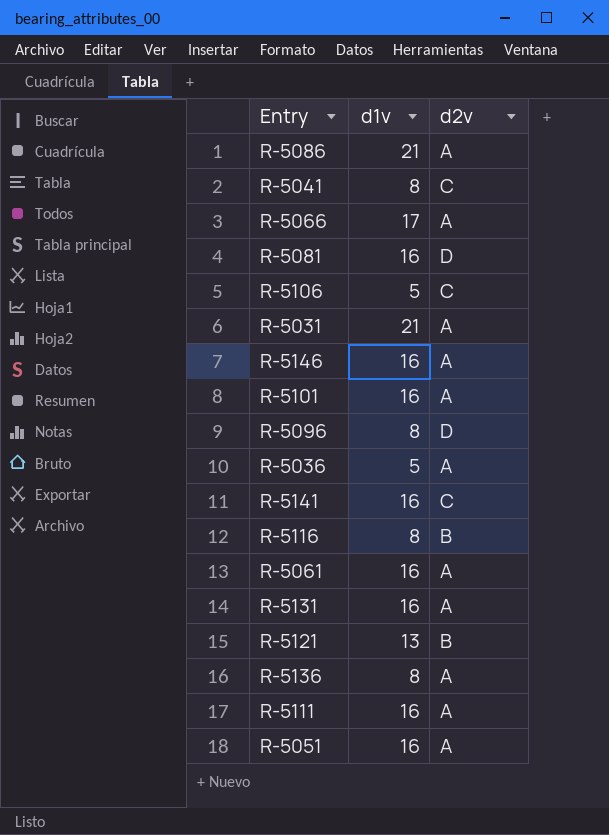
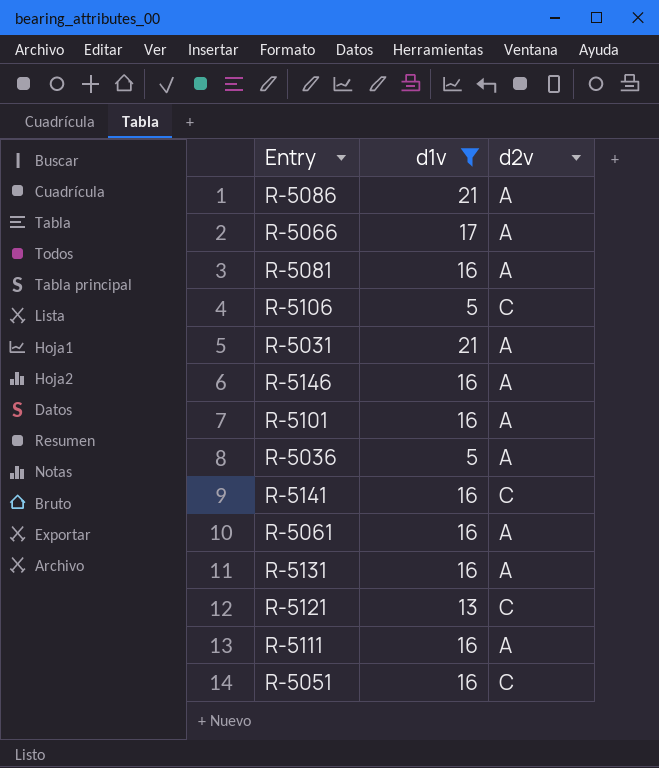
filter: none -> d1v != 8
R-5081 | d2v: D -> A
R-5121 | d2v: B -> C
R-5051 | d2v: A -> C

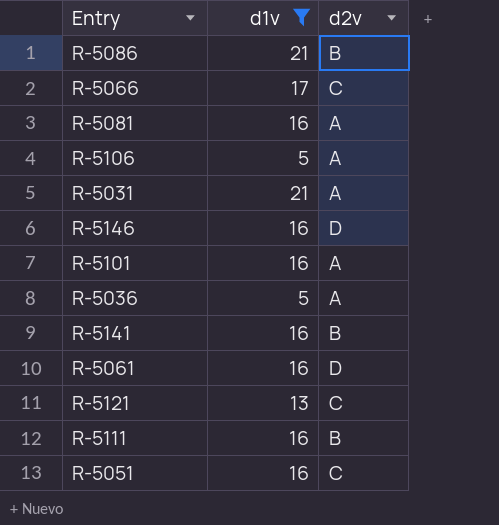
row R-5131: 16 | A -> none
R-5086 | d2v: A -> B
R-5066 | d2v: A -> C
R-5106 | d2v: C -> A
R-5146 | d2v: A -> D
R-5141 | d2v: C -> B
R-5061 | d2v: A -> D
R-5111 | d2v: A -> B

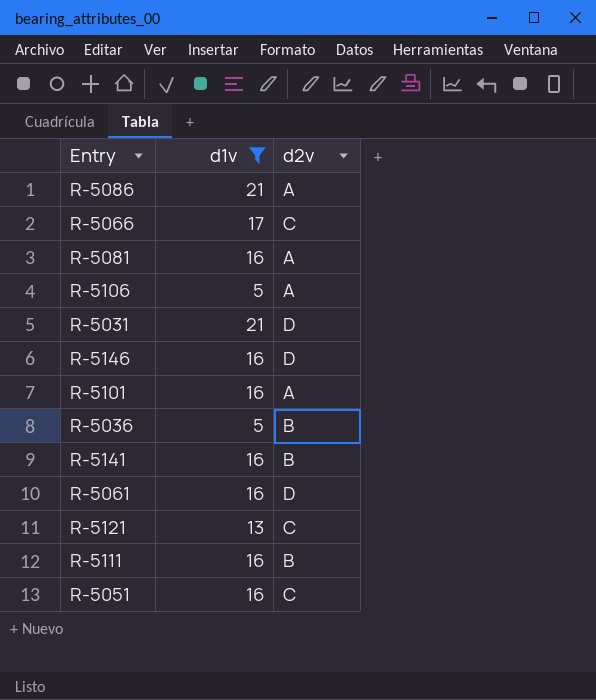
R-5086 | d2v: B -> A
R-5031 | d2v: A -> D
R-5036 | d2v: A -> B

